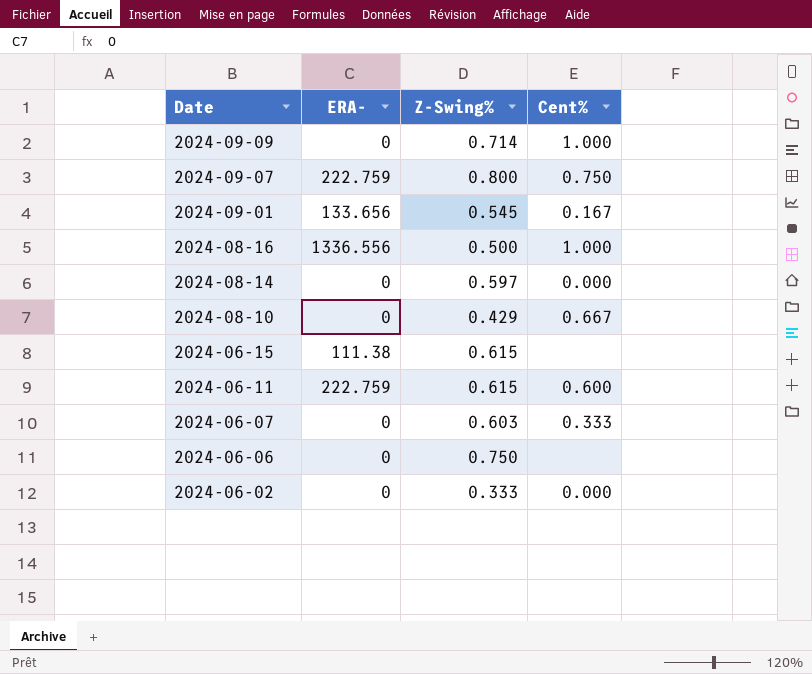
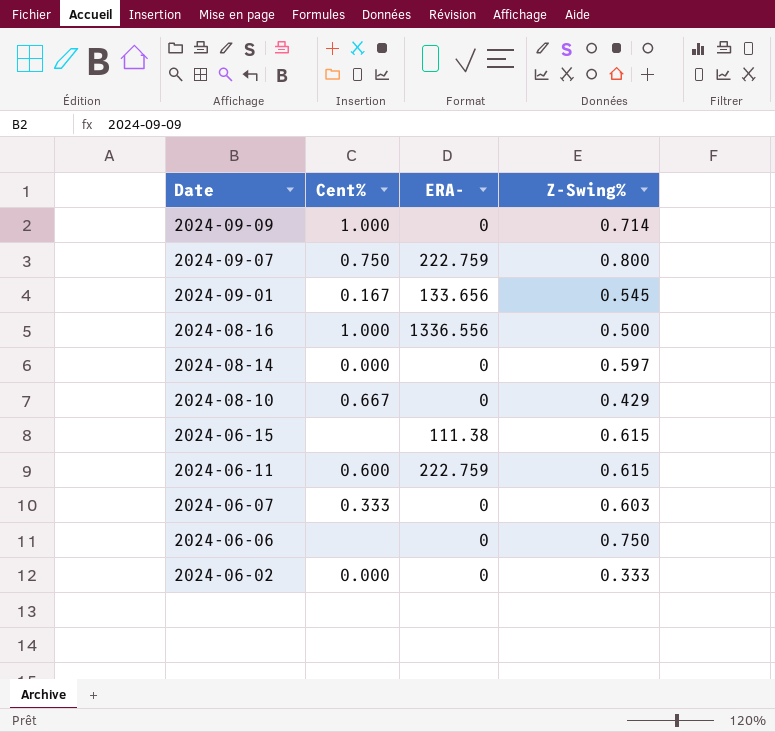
column Cent% | position: 4 -> 2

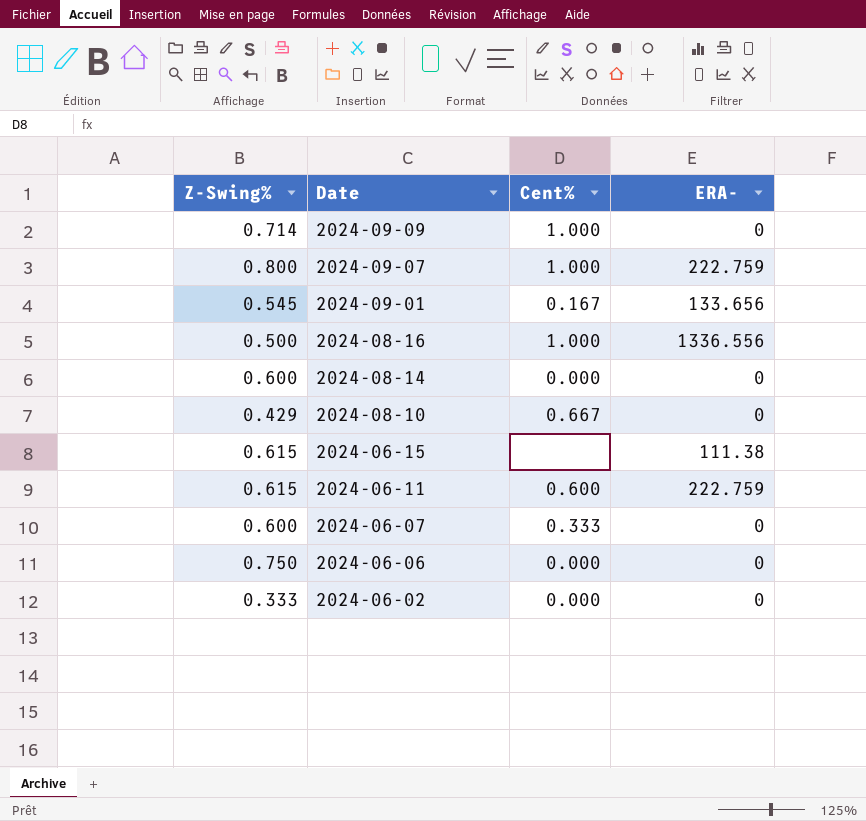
column Z-Swing% | position: 4 -> 1
2024-09-07 | Cent%: 0.750 -> 1.000
2024-08-14 | Z-Swing%: 0.597 -> 0.600
2024-06-07 | Z-Swing%: 0.603 -> 0.600
2024-06-06 | Cent%: none -> 0.000

